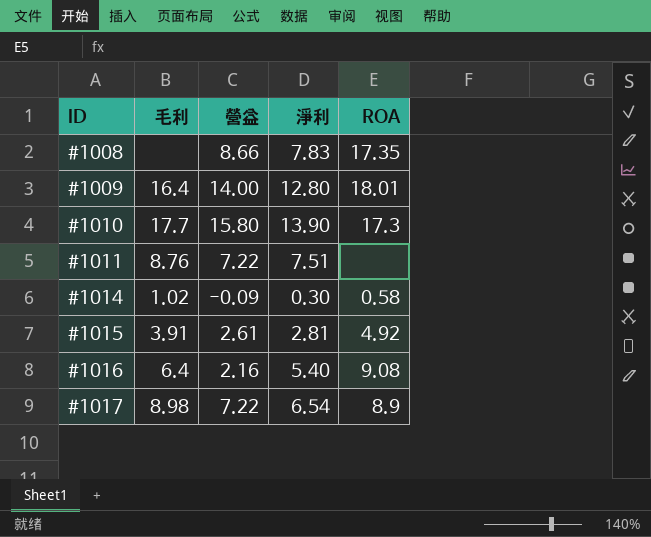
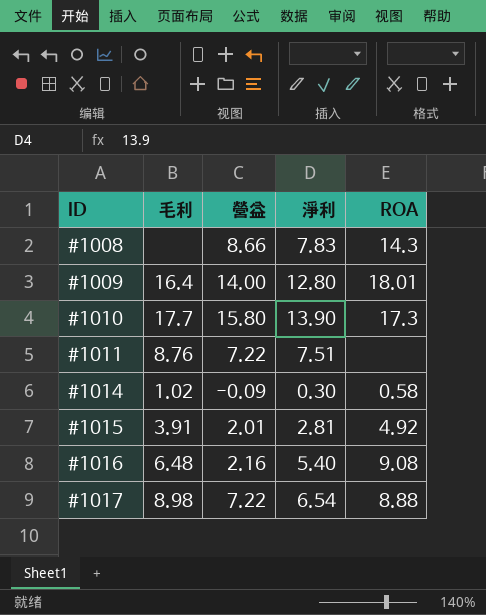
#1008 | ROA: 17.35 -> 14.3
#1015 | 營益: 2.61 -> 2.01
#1016 | 毛利: 6.4 -> 6.48
#1017 | ROA: 8.9 -> 8.88

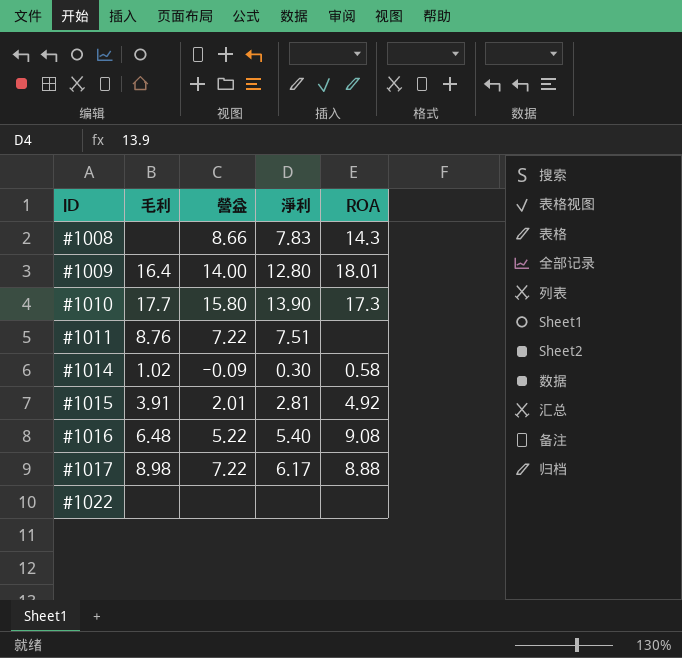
#1016 | 營益: 2.16 -> 5.22
#1017 | 淨利: 6.54 -> 6.17
row #1022: none -> none | none | none | none

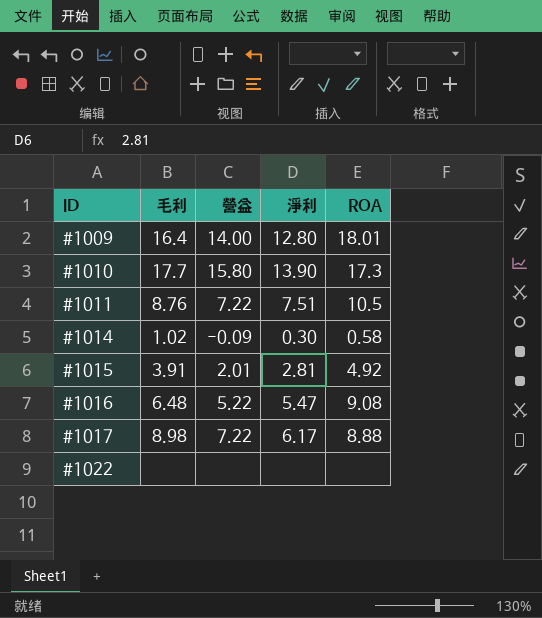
row #1008: none | 8.66 | 7.83 | 14.3 -> none
#1011 | ROA: none -> 10.5
#1016 | 淨利: 5.40 -> 5.47

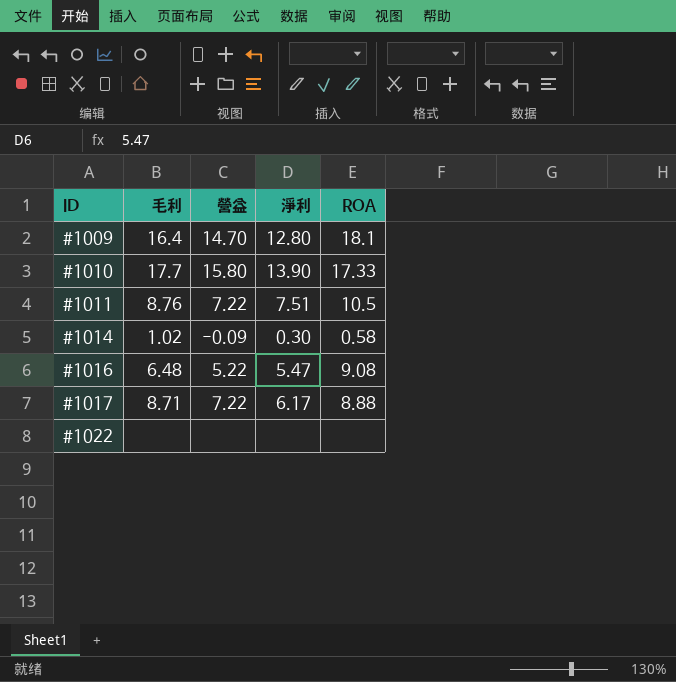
row #1015: 3.91 | 2.01 | 2.81 | 4.92 -> none
#1009 | 營益: 14.00 -> 14.70
#1009 | ROA: 18.01 -> 18.1
#1010 | ROA: 17.3 -> 17.33
#1017 | 毛利: 8.98 -> 8.71

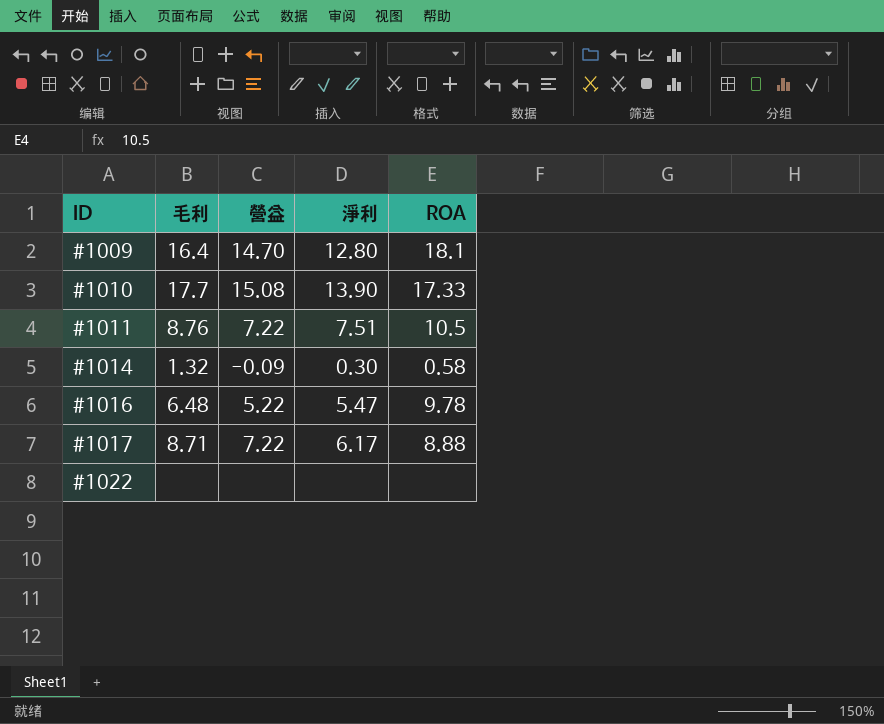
#1010 | 營益: 15.80 -> 15.08
#1014 | 毛利: 1.02 -> 1.32
#1016 | ROA: 9.08 -> 9.78

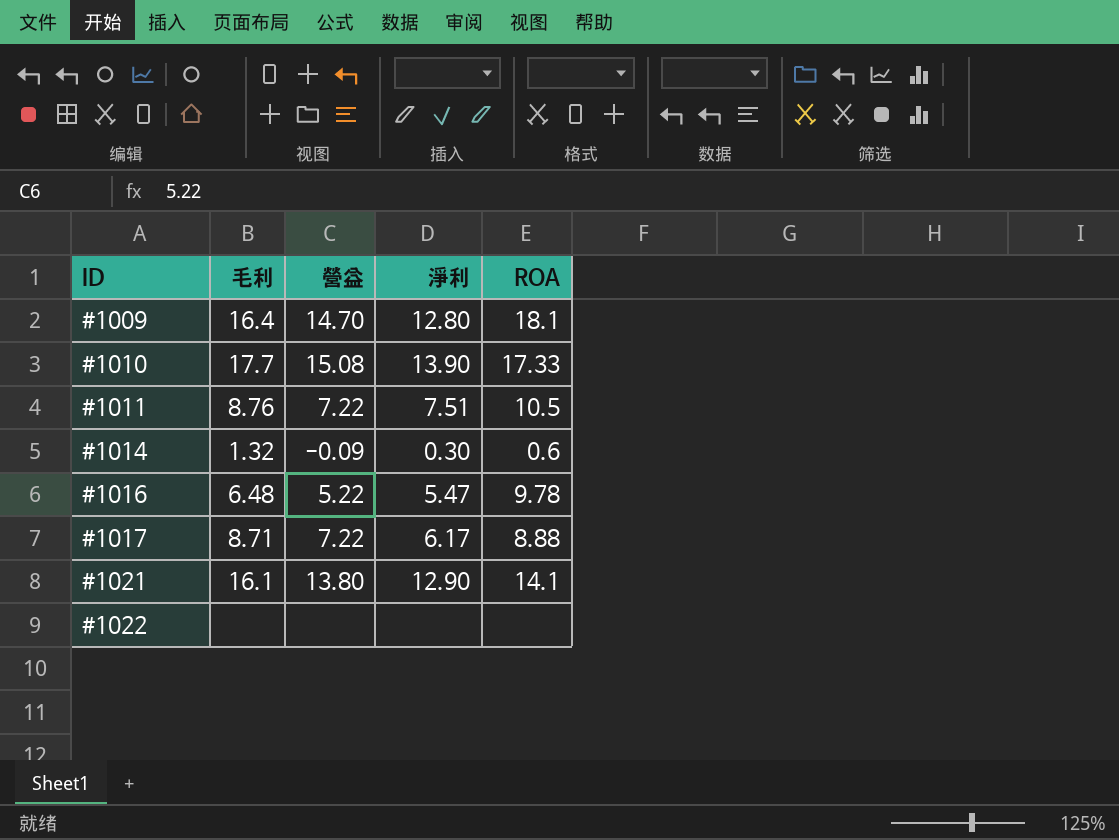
#1014 | ROA: 0.58 -> 0.6
row #1021: none -> 16.1 | 13.80 | 12.90 | 14.1

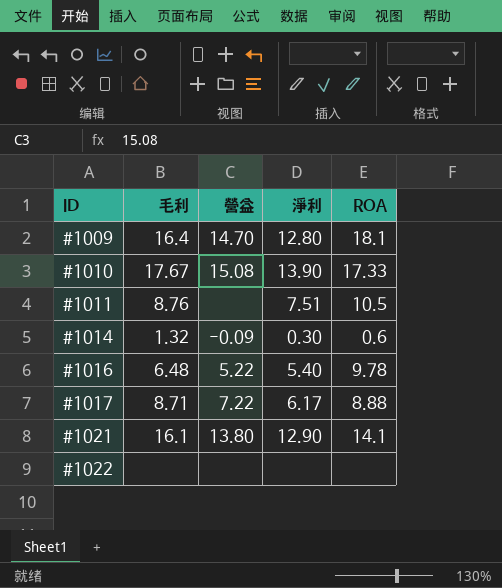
#1010 | 毛利: 17.7 -> 17.67
#1011 | 營益: 7.22 -> none
#1016 | 淨利: 5.47 -> 5.40

